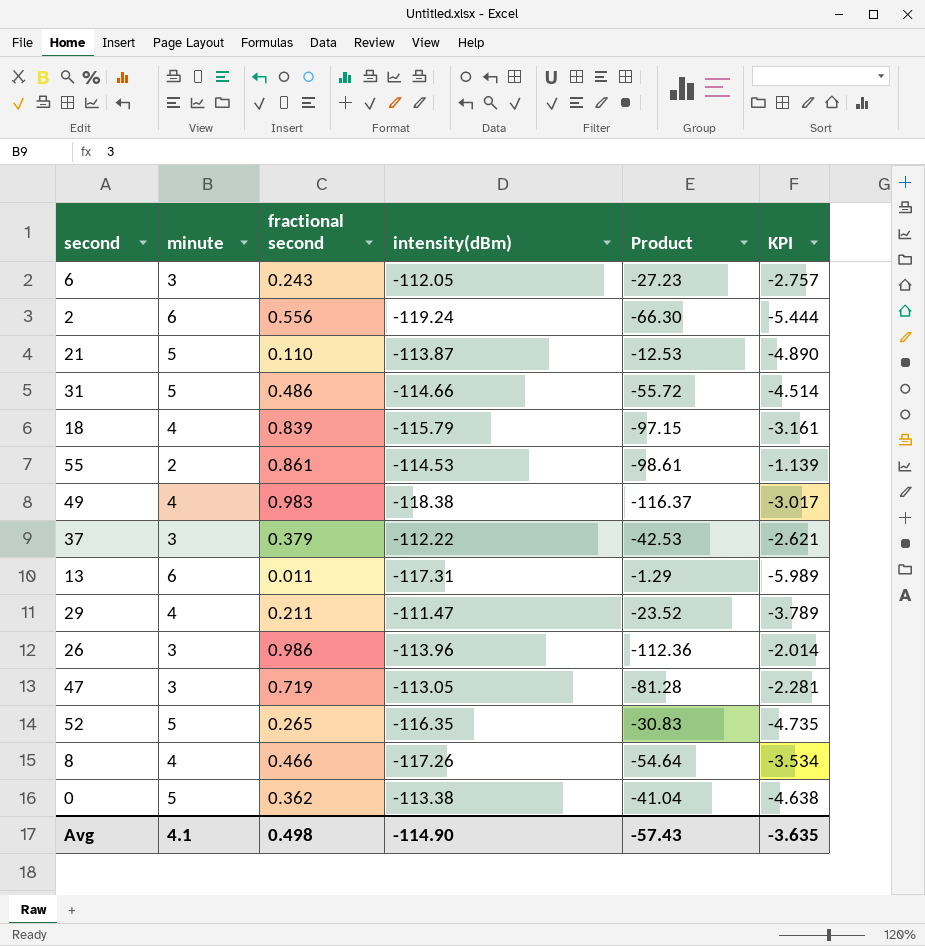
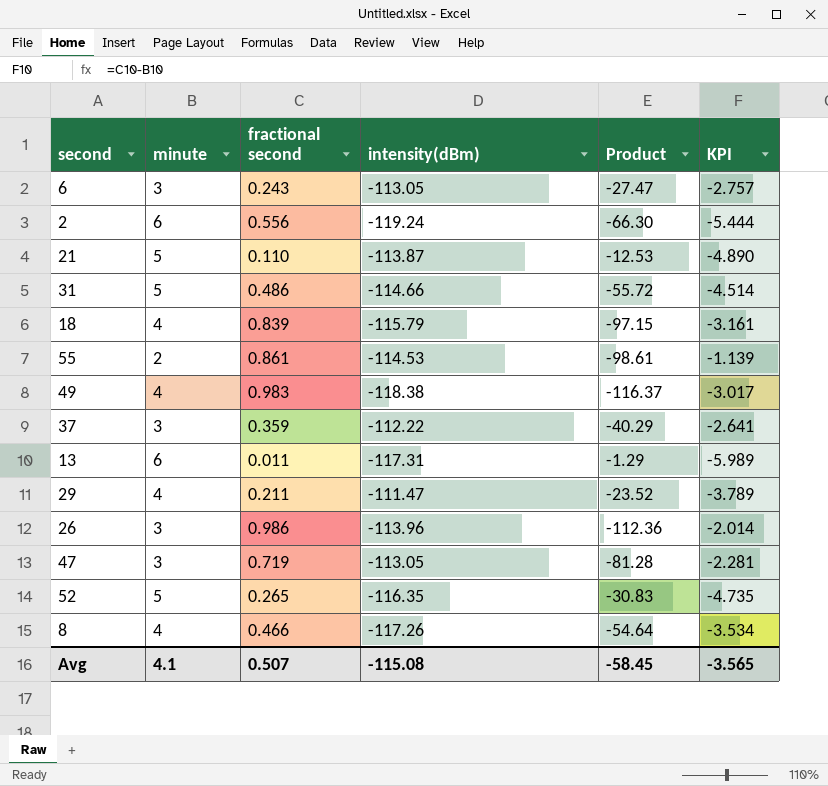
row 0: 5 | 0.362 | -113.38 | -41.04 | -4.638 -> none
6 | intensity(dBm): -112.05 -> -113.05
6 | Product: -27.23 -> -27.47
37 | fractional second: 0.379 -> 0.359
37 | Product: -42.53 -> -40.29
37 | KPI: -2.621 -> -2.641
Avg | fractional second: 0.498 -> 0.507
Avg | intensity(dBm): -114.90 -> -115.08
Avg | Product: -57.43 -> -58.45
Avg | KPI: -3.635 -> -3.565

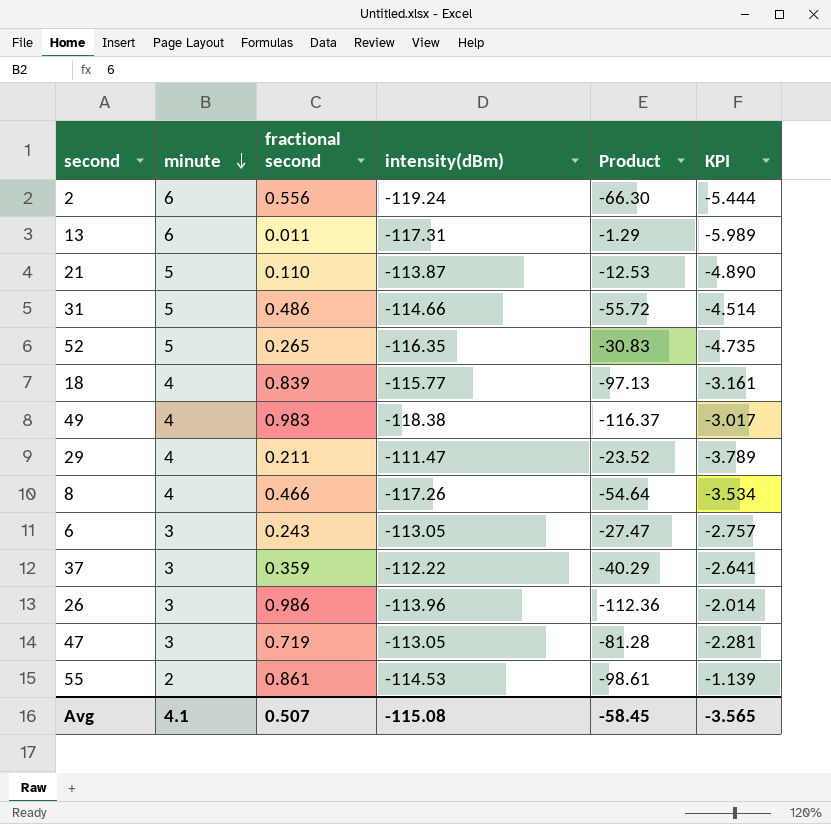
row order: none -> minute descending
18 | intensity(dBm): -115.79 -> -115.77
18 | Product: -97.15 -> -97.13

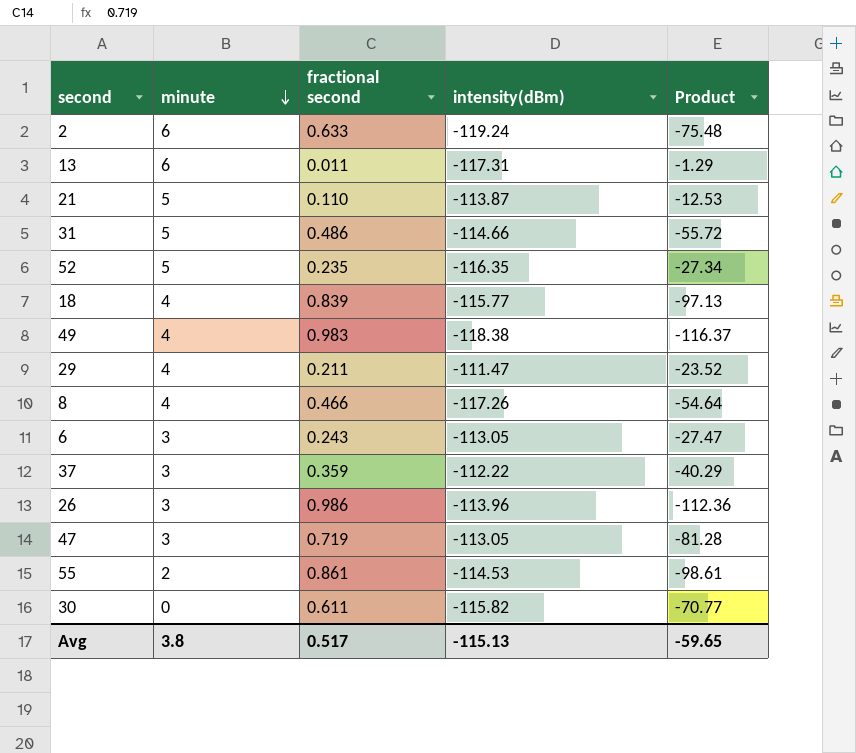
column KPI | formula: [fractional second] - [minute] -> none
2 | fractional second: 0.556 -> 0.633
2 | Product: -66.30 -> -75.48
52 | fractional second: 0.265 -> 0.235
52 | Product: -30.83 -> -27.34
row 30: none -> 0 | 0.611 | -115.82 | -70.77
Avg | minute: 4.1 -> 3.8
Avg | fractional second: 0.507 -> 0.517
Avg | intensity(dBm): -115.08 -> -115.13
Avg | Product: -58.45 -> -59.65

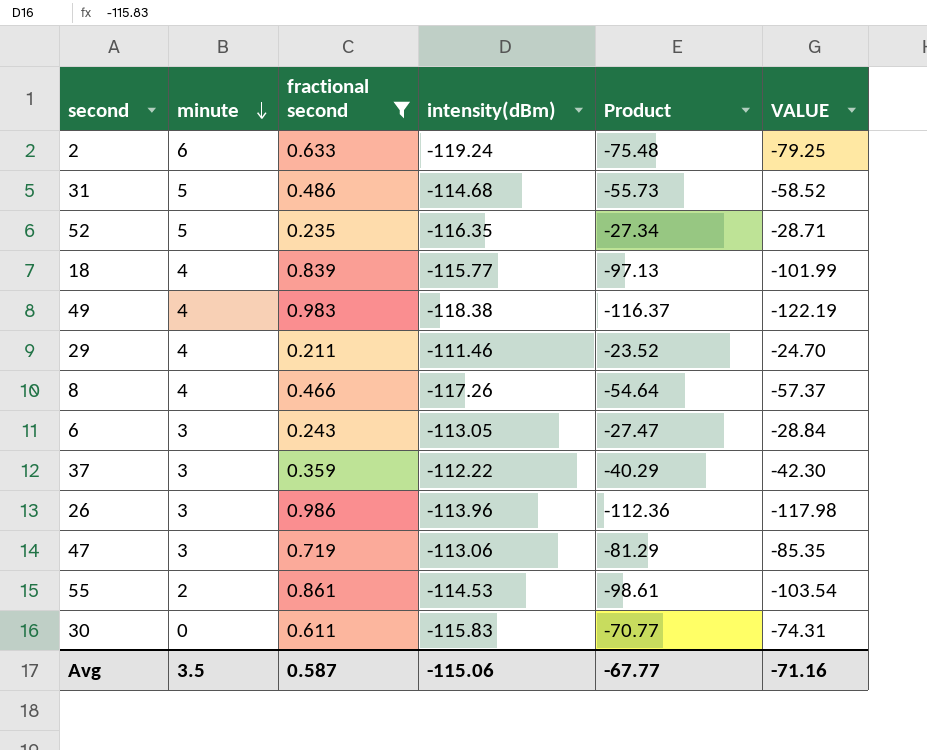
filter: none -> fractional second >= 0.211
column VALUE | formula: none -> [Product] * 1.05
31 | intensity(dBm): -114.66 -> -114.68
31 | Product: -55.72 -> -55.73
29 | intensity(dBm): -111.47 -> -111.46
47 | intensity(dBm): -113.05 -> -113.06
47 | Product: -81.28 -> -81.29
30 | intensity(dBm): -115.82 -> -115.83
Avg | minute: 3.8 -> 3.5
Avg | fractional second: 0.517 -> 0.587
Avg | intensity(dBm): -115.13 -> -115.06
Avg | Product: -59.65 -> -67.77

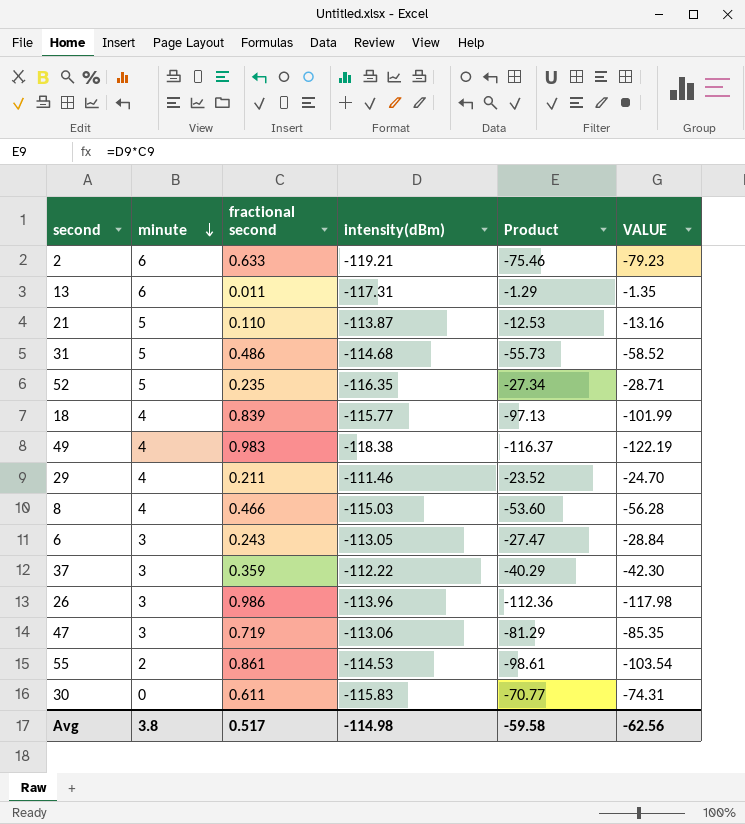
filter: fractional second >= 0.211 -> none
2 | intensity(dBm): -119.24 -> -119.21
2 | Product: -75.48 -> -75.46
2 | VALUE: -79.25 -> -79.23
8 | intensity(dBm): -117.26 -> -115.03
8 | Product: -54.64 -> -53.60
8 | VALUE: -57.37 -> -56.28
Avg | minute: 3.5 -> 3.8
Avg | fractional second: 0.587 -> 0.517
Avg | intensity(dBm): -115.06 -> -114.98
Avg | Product: -67.77 -> -59.58
Avg | VALUE: -71.16 -> -62.56

